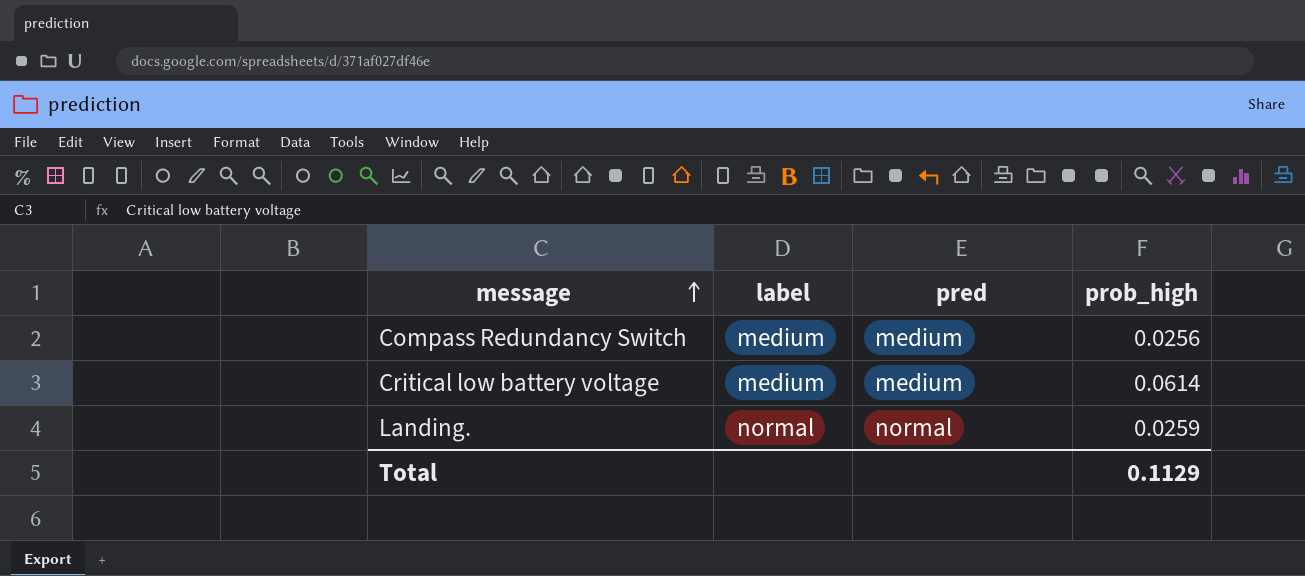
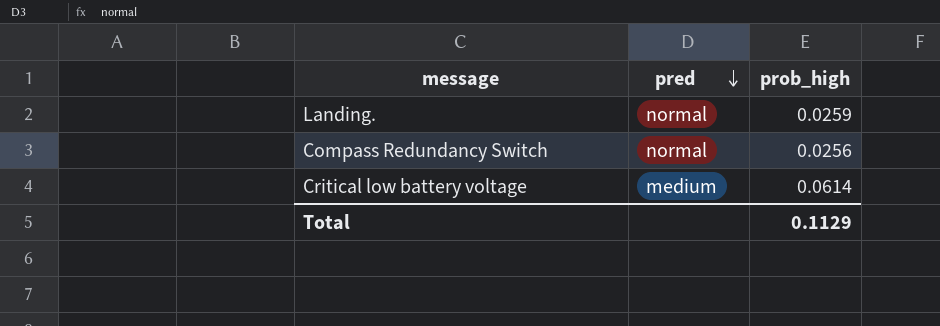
row order: message ascending -> pred descending
column label | position: 2 -> none
Compass Redundancy Switch | pred: medium -> normal

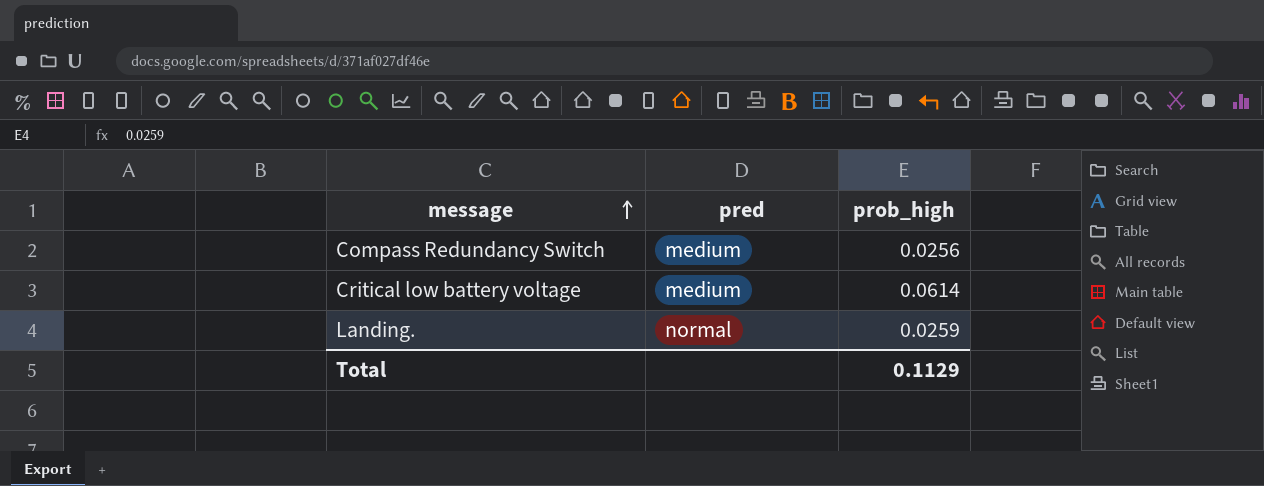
row order: pred descending -> message ascending
Compass Redundancy Switch | pred: normal -> medium

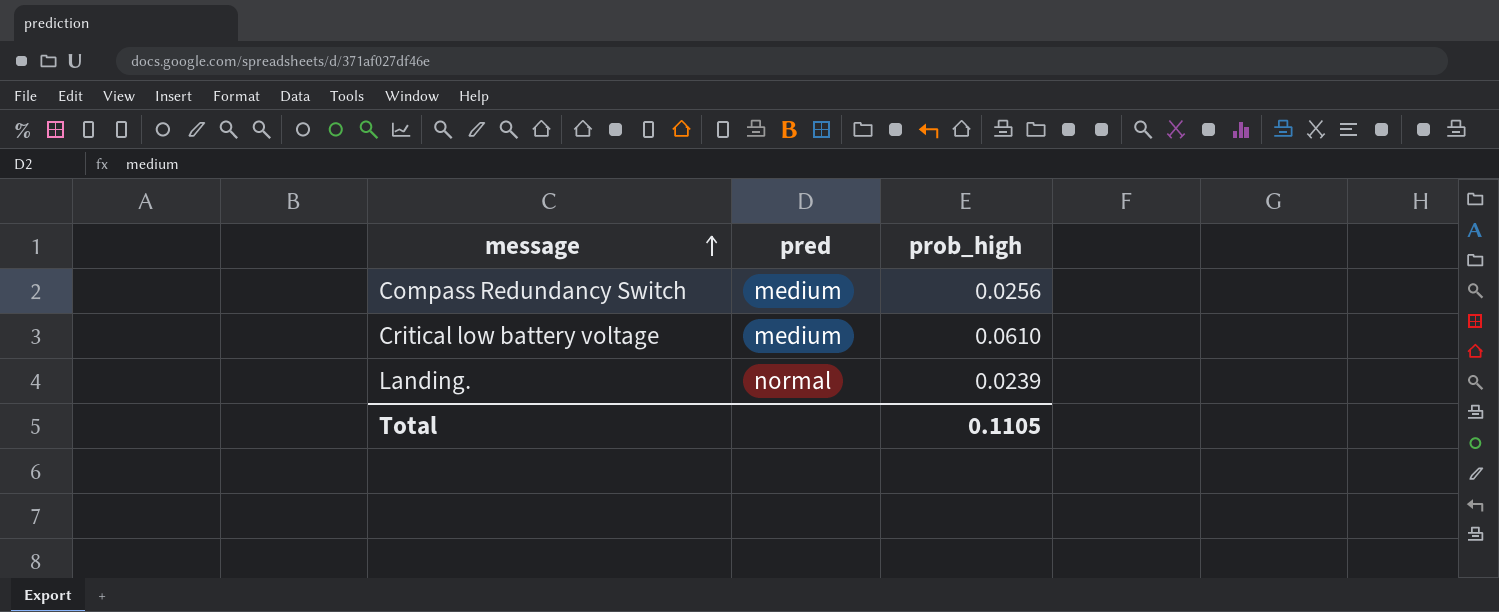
Critical low battery voltage | prob_high: 0.0614 -> 0.0610
Landing. | prob_high: 0.0259 -> 0.0239
Total | prob_high: 0.1129 -> 0.1105

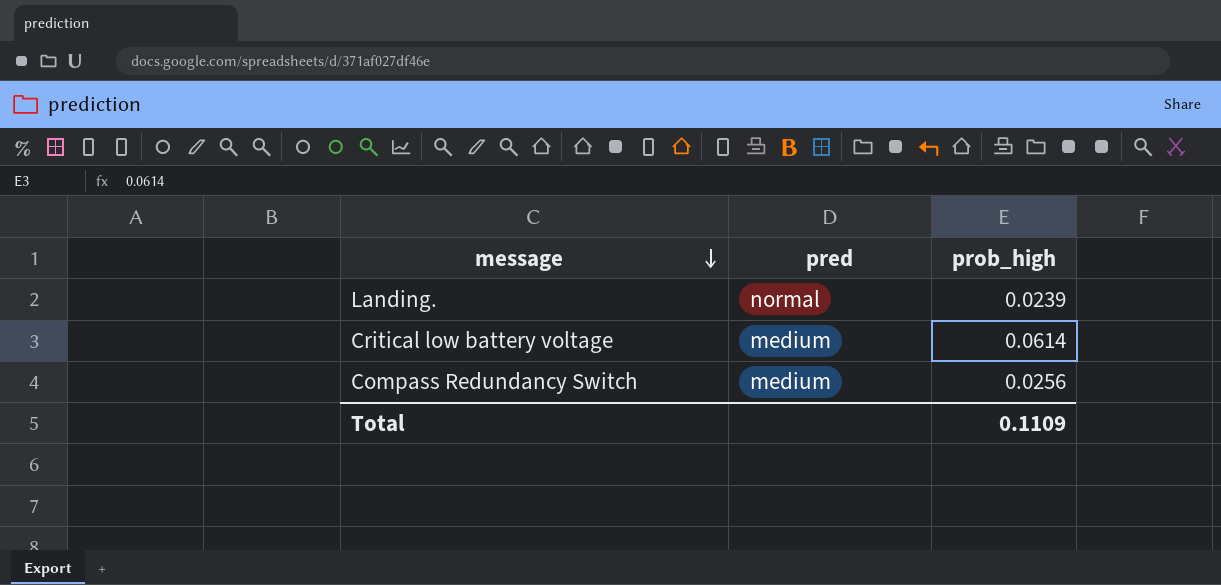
row order: message ascending -> message descending
Critical low battery voltage | prob_high: 0.0610 -> 0.0614
Total | prob_high: 0.1105 -> 0.1109

